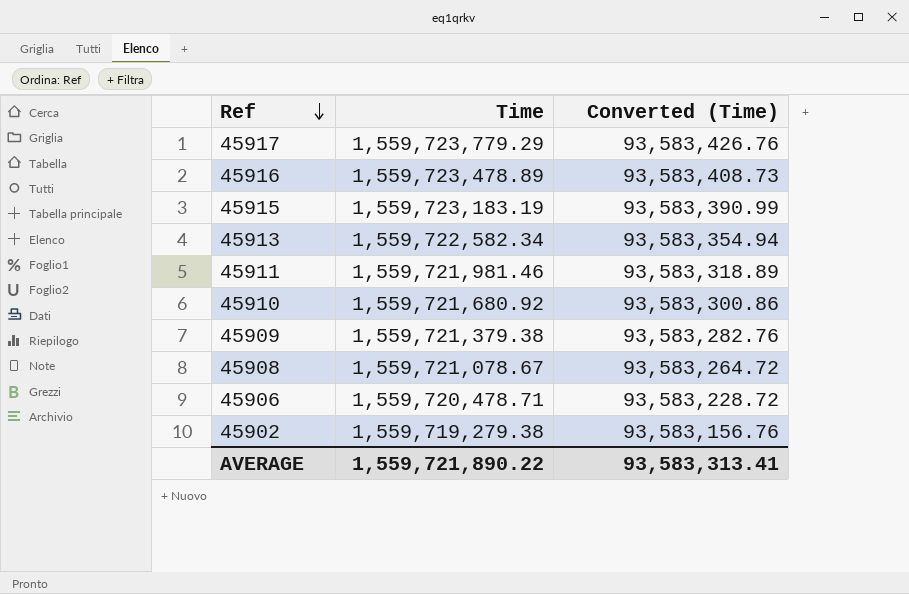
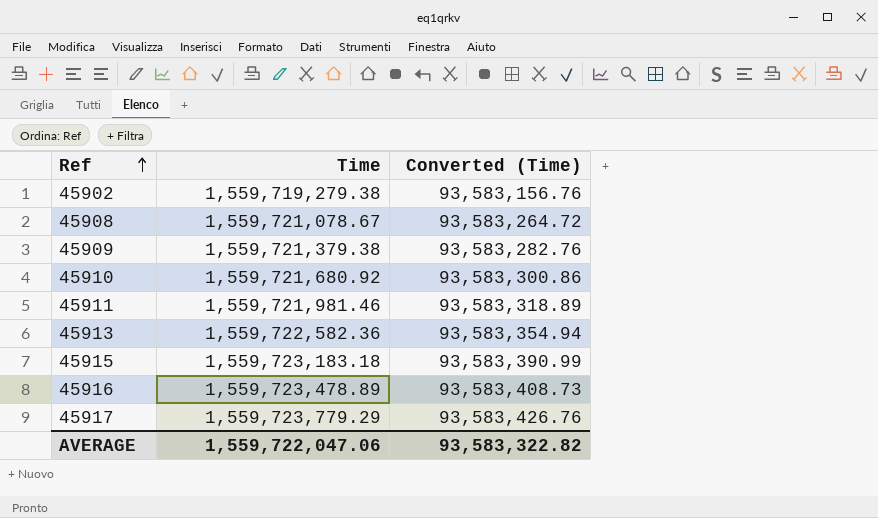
row order: Ref descending -> Ref ascending
row 45906: 1,559,720,478.71 | 93,583,228.72 -> none
45913 | Time: 1,559,722,582.34 -> 1,559,722,582.36
45915 | Time: 1,559,723,183.19 -> 1,559,723,183.18
AVERAGE | Time: 1,559,721,890.22 -> 1,559,722,047.06
AVERAGE | Converted (Time): 93,583,313.41 -> 93,583,322.82

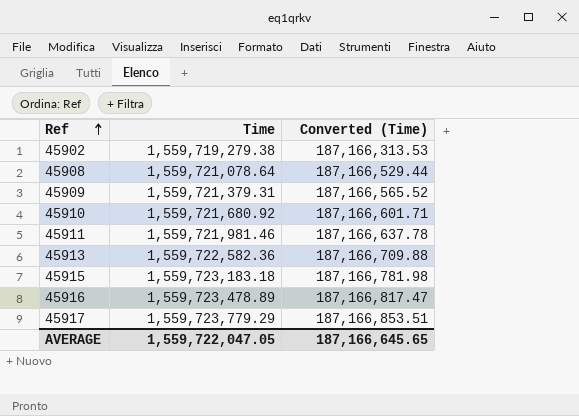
column Converted (Time) | formula: [Time] * 0.06 -> [Time] * 0.12
45908 | Time: 1,559,721,078.67 -> 1,559,721,078.64
45909 | Time: 1,559,721,379.38 -> 1,559,721,379.31
AVERAGE | Time: 1,559,722,047.06 -> 1,559,722,047.05
AVERAGE | Converted (Time): 93,583,322.82 -> 187,166,645.65

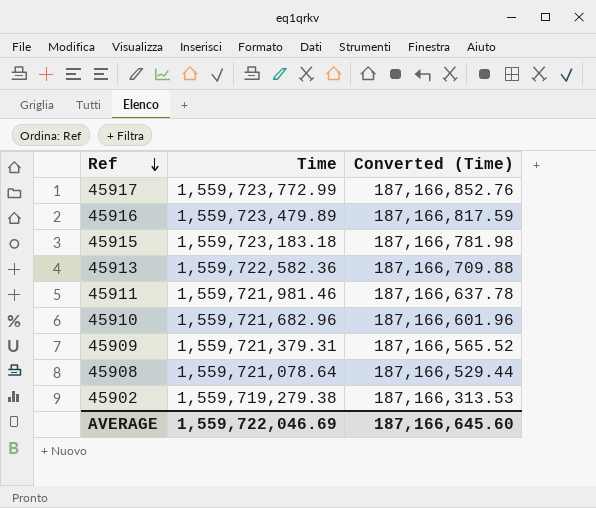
row order: Ref ascending -> Ref descending
45917 | Time: 1,559,723,779.29 -> 1,559,723,772.99
45917 | Converted (Time): 187,166,853.51 -> 187,166,852.76
45916 | Time: 1,559,723,478.89 -> 1,559,723,479.89
45916 | Converted (Time): 187,166,817.47 -> 187,166,817.59
45910 | Time: 1,559,721,680.92 -> 1,559,721,682.96
45910 | Converted (Time): 187,166,601.71 -> 187,166,601.96
AVERAGE | Time: 1,559,722,047.05 -> 1,559,722,046.69
AVERAGE | Converted (Time): 187,166,645.65 -> 187,166,645.60

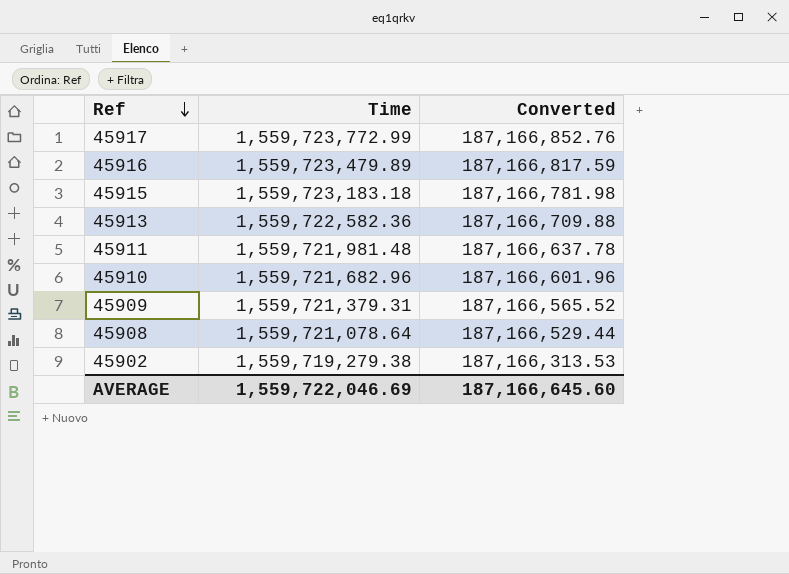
column name: Converted (Time) -> Converted
45911 | Time: 1,559,721,981.46 -> 1,559,721,981.48

